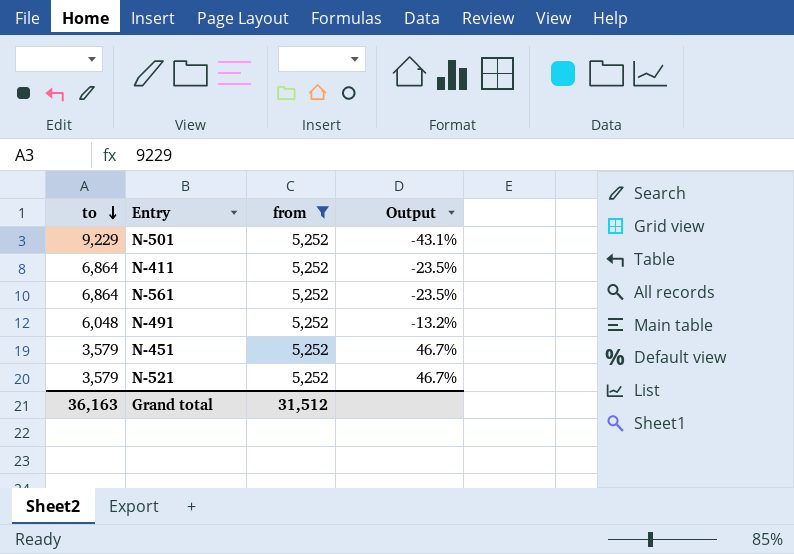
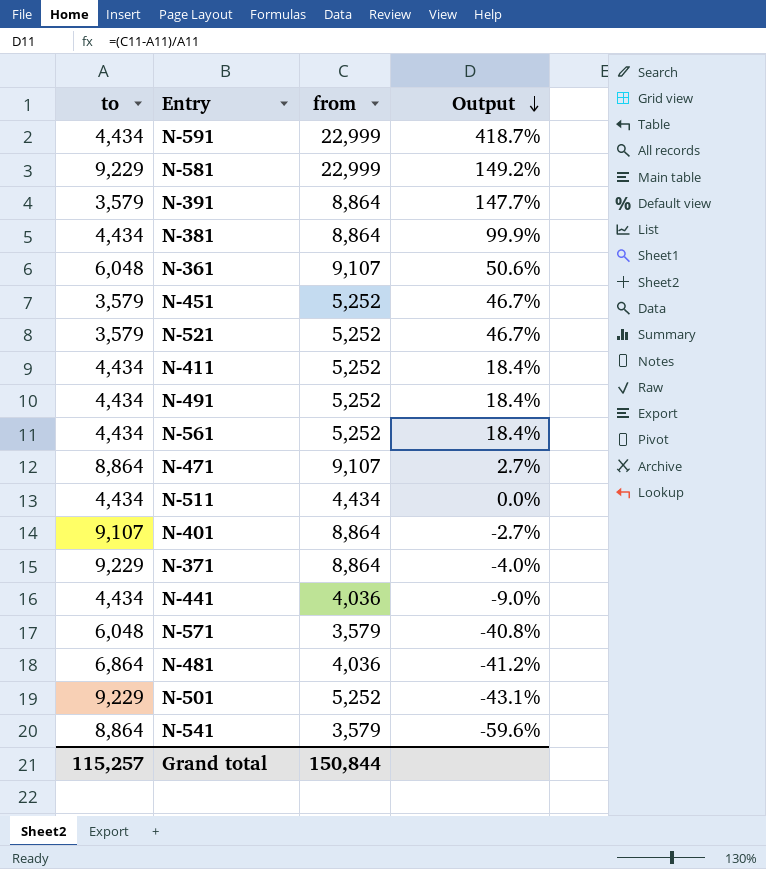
filter: from = 5,252 -> none
row order: to descending -> Output descending
N-411 | to: 6,864 -> 4,434
N-411 | Output: -23.5% -> 18.4%
N-491 | to: 6,048 -> 4,434
N-491 | Output: -13.2% -> 18.4%
N-561 | to: 6,864 -> 4,434
N-561 | Output: -23.5% -> 18.4%
Grand total | to: 36,163 -> 115,257
Grand total | from: 31,512 -> 150,844

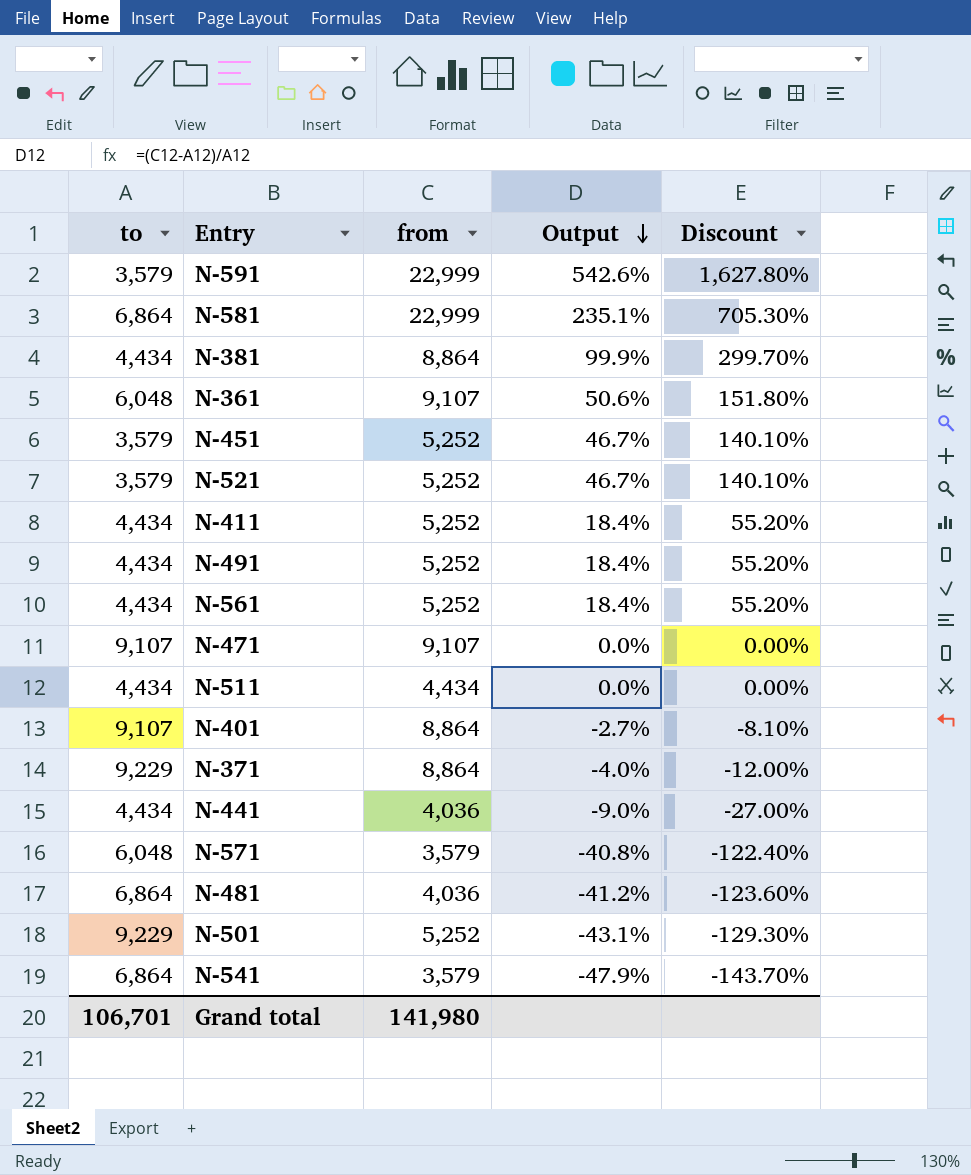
column Discount | formula: none -> [Output] * 3
row N-391: 3,579 | 8,864 | 147.7% -> none
N-591 | to: 4,434 -> 3,579
N-591 | Output: 418.7% -> 542.6%
N-581 | to: 9,229 -> 6,864
N-581 | Output: 149.2% -> 235.1%
N-471 | to: 8,864 -> 9,107
N-471 | Output: 2.7% -> 0.0%
N-541 | to: 8,864 -> 6,864
N-541 | Output: -59.6% -> -47.9%
Grand total | to: 115,257 -> 106,701
Grand total | from: 150,844 -> 141,980

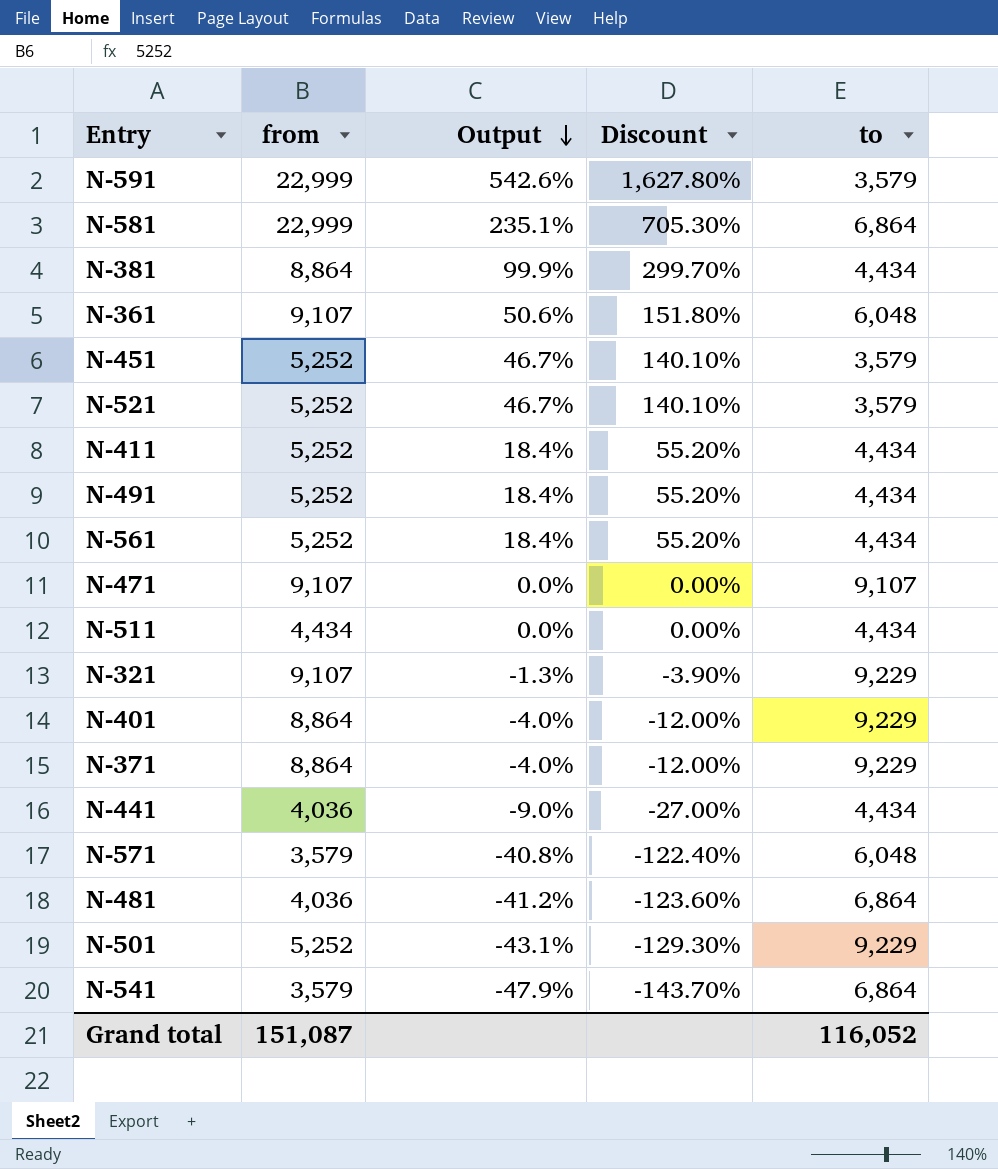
column to | position: 1 -> 5
row N-321: none -> 9,107 | -1.3% | -3.90% | 9,229
N-401 | Output: -2.7% -> -4.0%
N-401 | Discount: -8.10% -> -12.00%
N-401 | to: 9,107 -> 9,229
Grand total | from: 141,980 -> 151,087
Grand total | to: 106,701 -> 116,052

